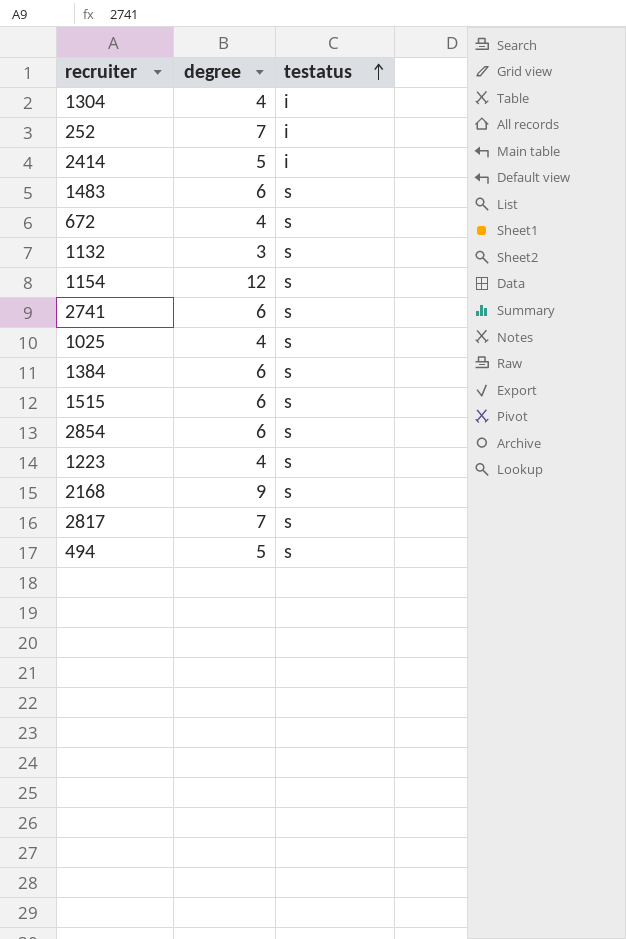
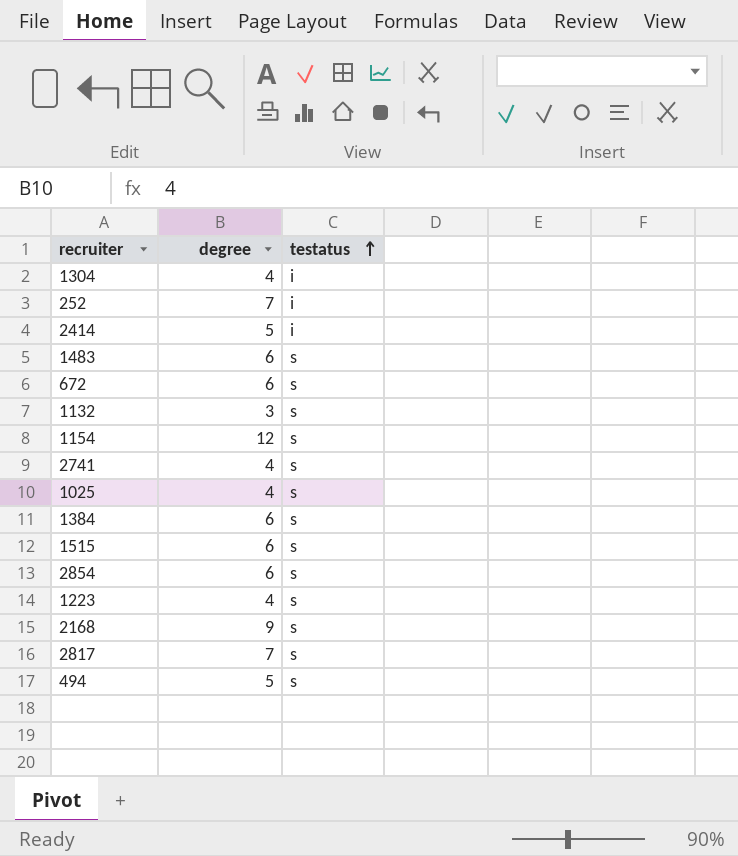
672 | degree: 4 -> 6
2741 | degree: 6 -> 4

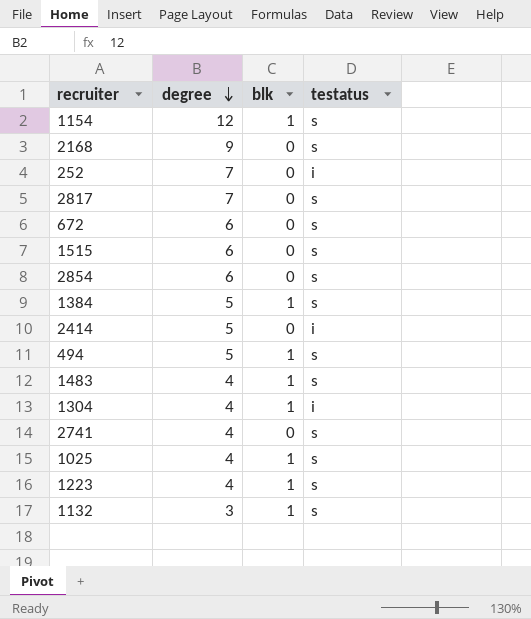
row order: testatus ascending -> degree descending
column blk | position: none -> 3
1384 | degree: 6 -> 5
1483 | degree: 6 -> 4

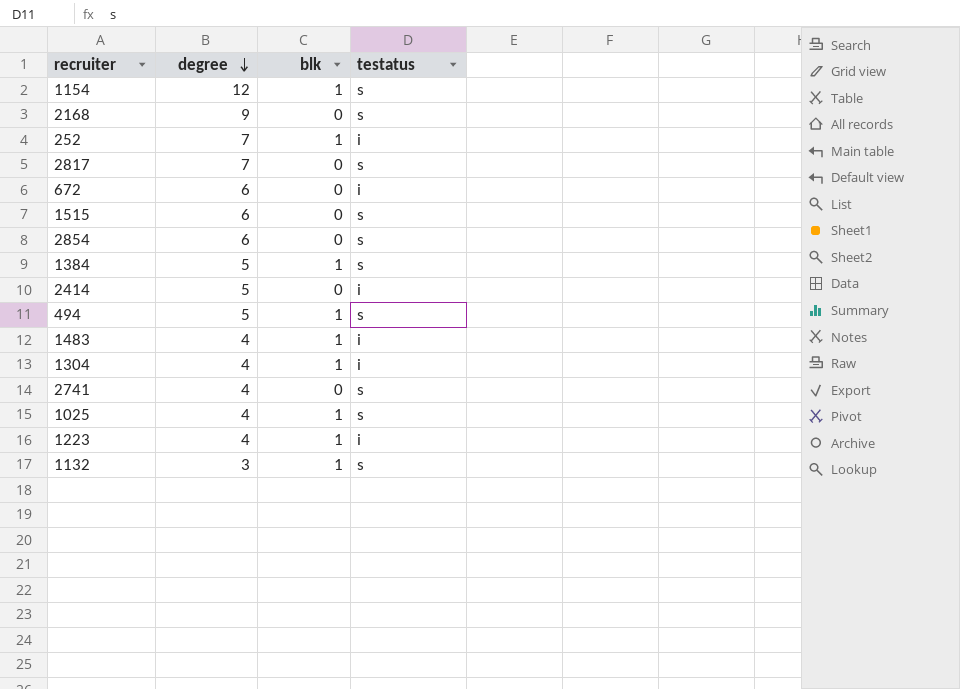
252 | blk: 0 -> 1
672 | testatus: s -> i
1483 | testatus: s -> i
1223 | testatus: s -> i

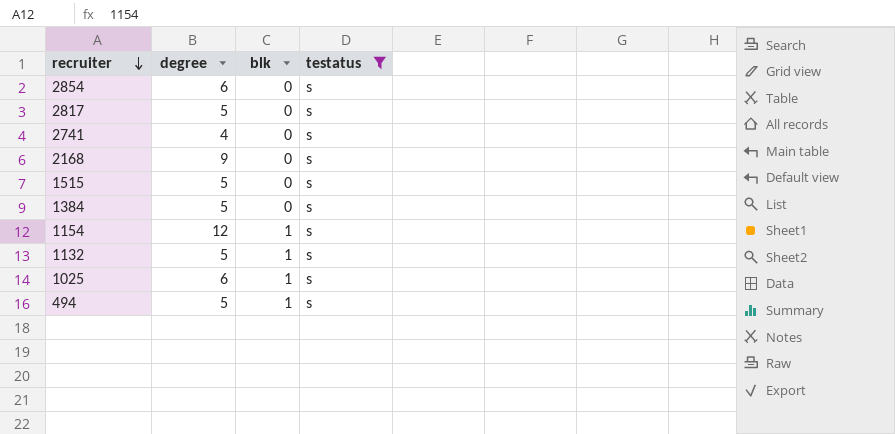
filter: none -> testatus = s
row order: degree descending -> recruiter descending
2817 | degree: 7 -> 5
1515 | degree: 6 -> 5
1384 | blk: 1 -> 0
1132 | degree: 3 -> 5
1025 | degree: 4 -> 6

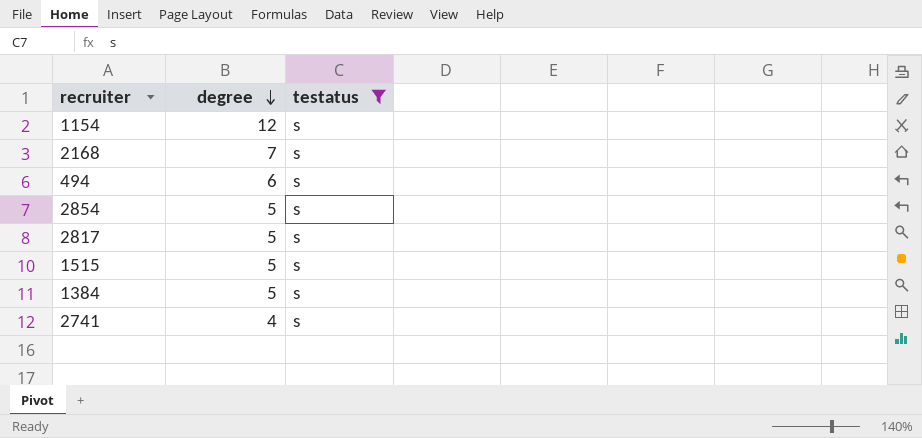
row order: recruiter descending -> degree descending
column blk | position: 3 -> none
row 1132: 5 | 1 | s -> none
row 1025: 6 | 1 | s -> none
2168 | degree: 9 -> 7
494 | degree: 5 -> 6
2854 | degree: 6 -> 5

